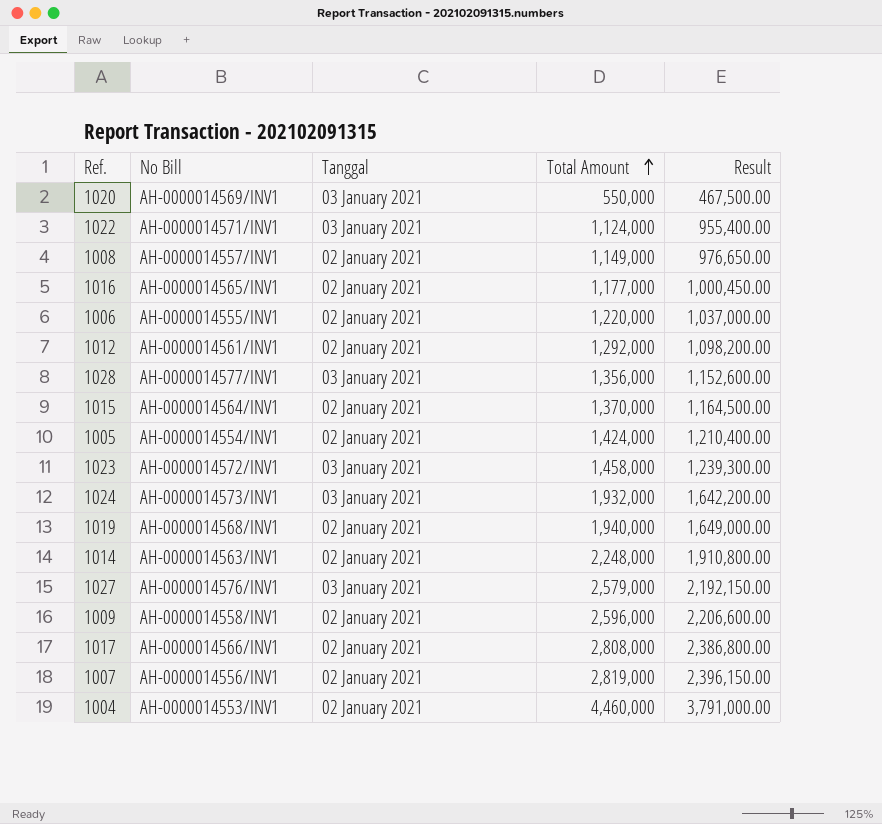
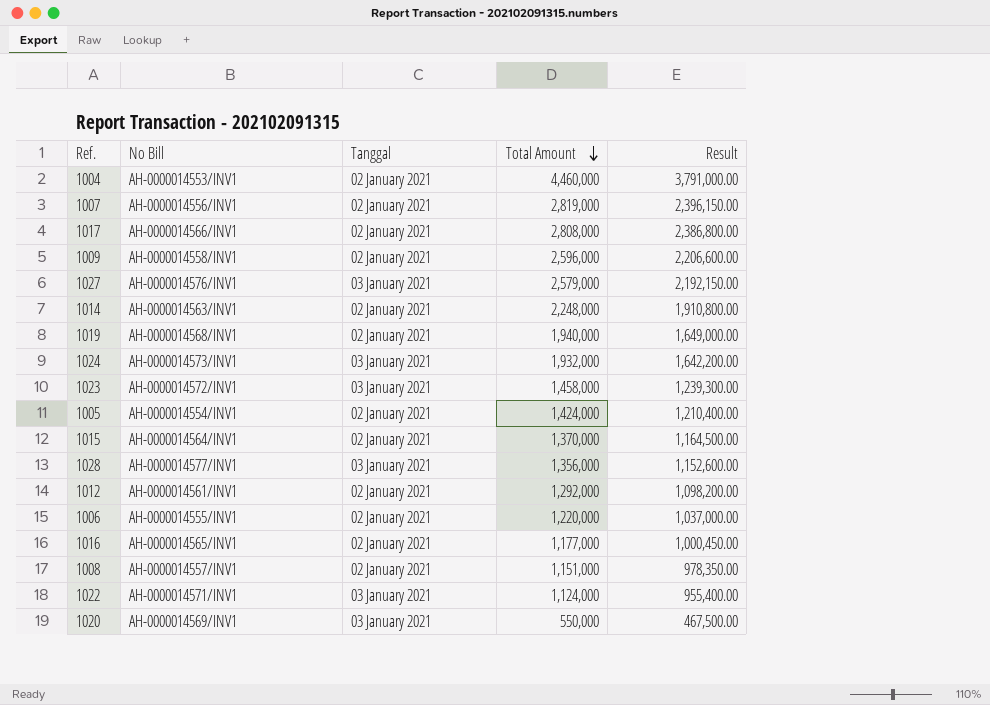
row order: Total Amount ascending -> Total Amount descending
1008 | Total Amount: 1,149,000 -> 1,151,000
1008 | Result: 976,650.00 -> 978,350.00

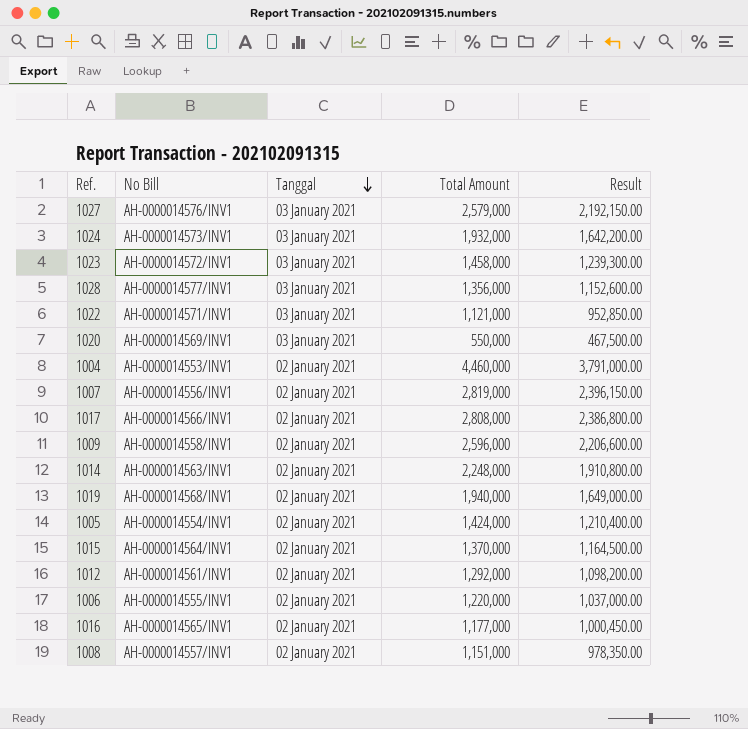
row order: Total Amount descending -> Tanggal descending
1022 | Total Amount: 1,124,000 -> 1,121,000
1022 | Result: 955,400.00 -> 952,850.00

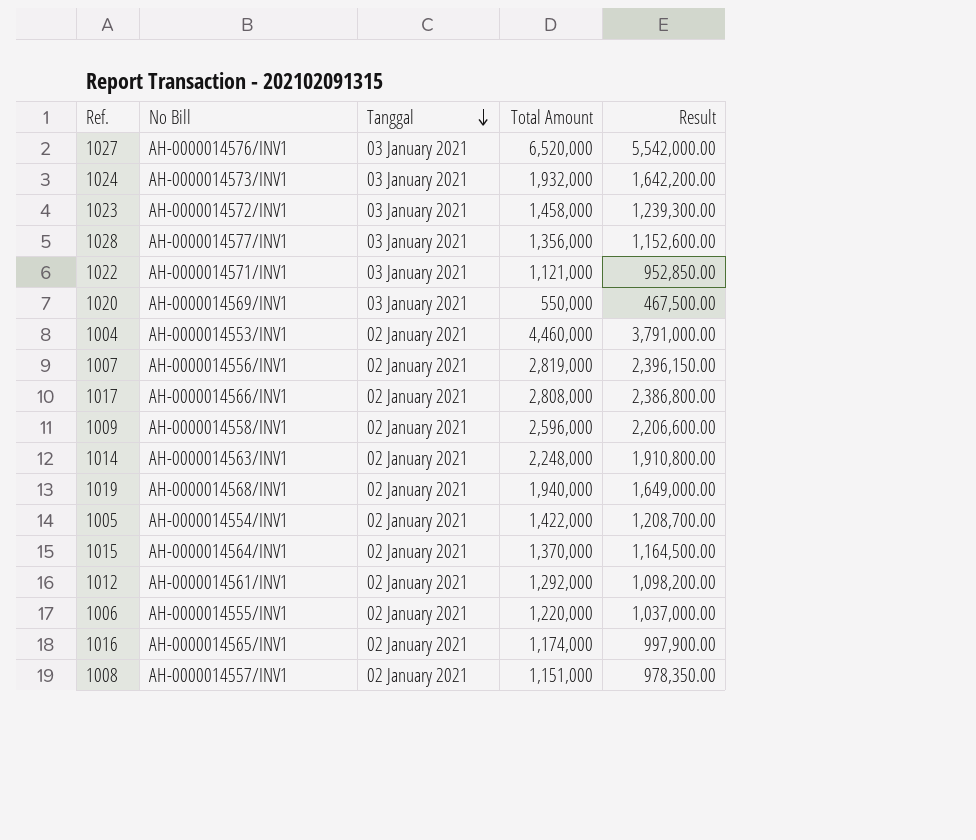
1027 | Total Amount: 2,579,000 -> 6,520,000
1027 | Result: 2,192,150.00 -> 5,542,000.00
1005 | Total Amount: 1,424,000 -> 1,422,000
1005 | Result: 1,210,400.00 -> 1,208,700.00
1016 | Total Amount: 1,177,000 -> 1,174,000
1016 | Result: 1,000,450.00 -> 997,900.00

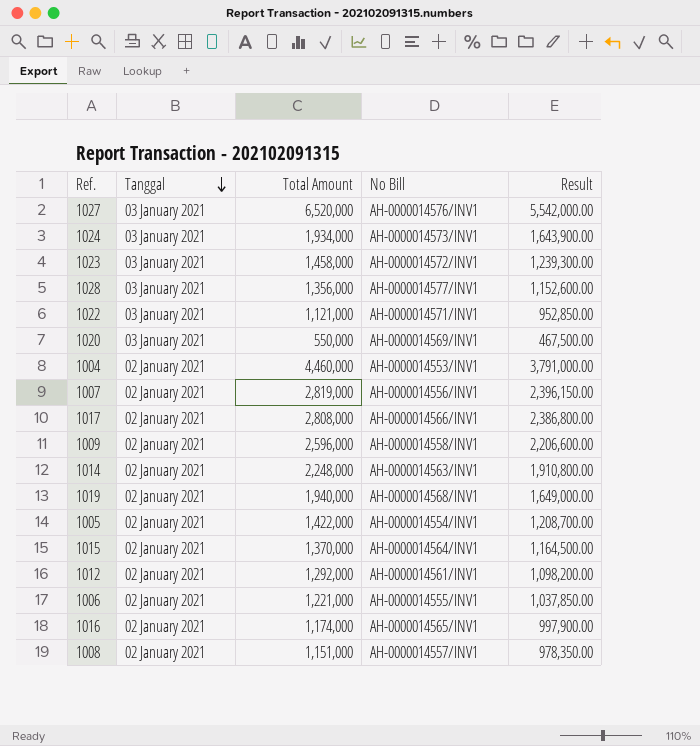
column No Bill | position: 2 -> 4
1024 | Total Amount: 1,932,000 -> 1,934,000
1024 | Result: 1,642,200.00 -> 1,643,900.00
1006 | Total Amount: 1,220,000 -> 1,221,000
1006 | Result: 1,037,000.00 -> 1,037,850.00

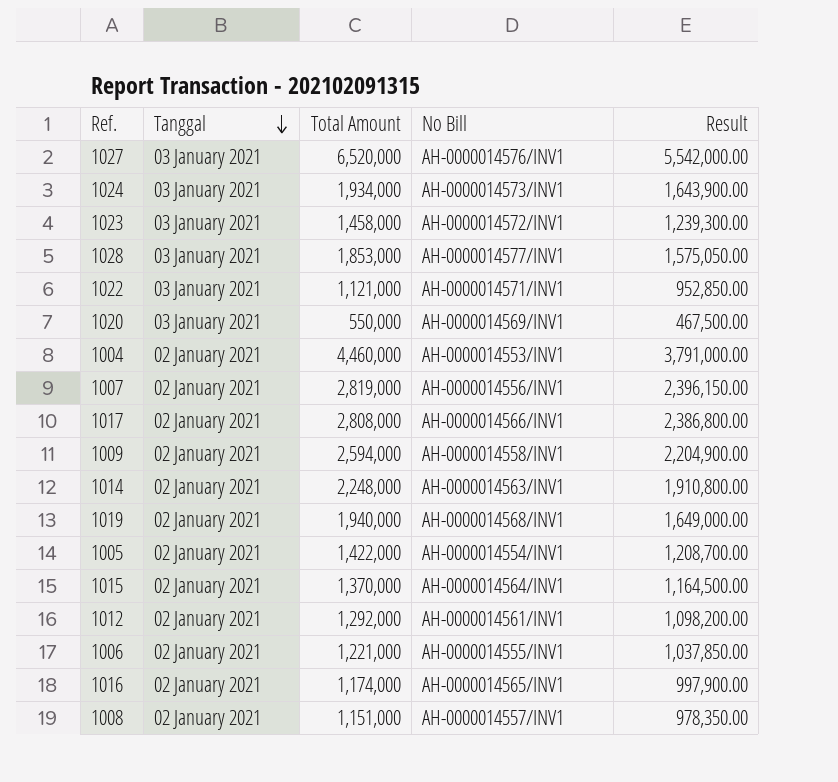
1028 | Total Amount: 1,356,000 -> 1,853,000
1028 | Result: 1,152,600.00 -> 1,575,050.00
1009 | Total Amount: 2,596,000 -> 2,594,000
1009 | Result: 2,206,600.00 -> 2,204,900.00

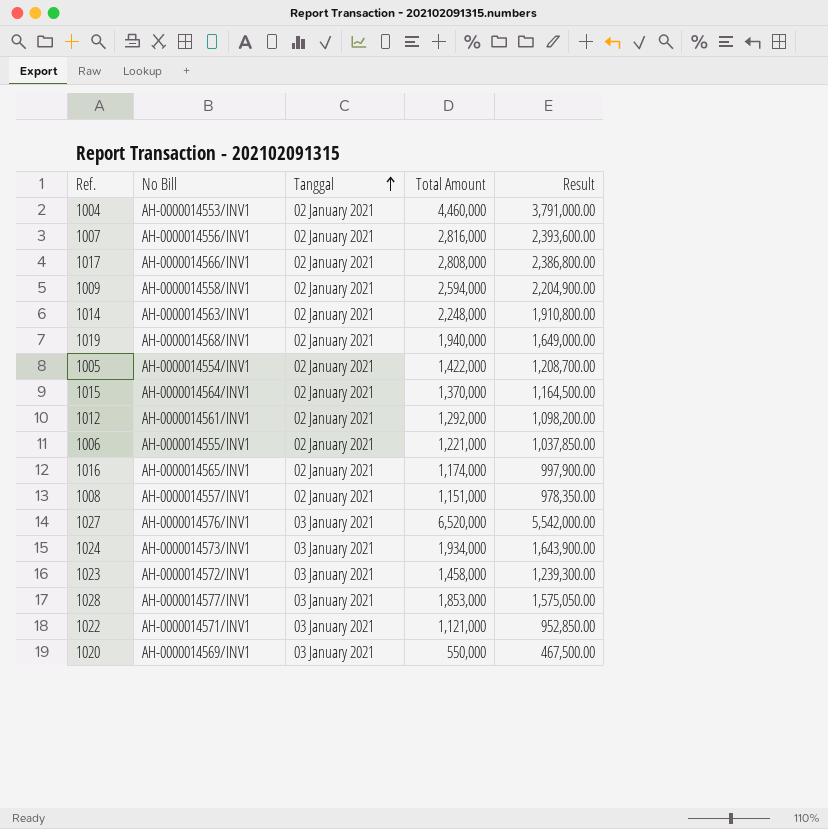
row order: Tanggal descending -> Tanggal ascending
column No Bill | position: 4 -> 2
1007 | Total Amount: 2,819,000 -> 2,816,000
1007 | Result: 2,396,150.00 -> 2,393,600.00

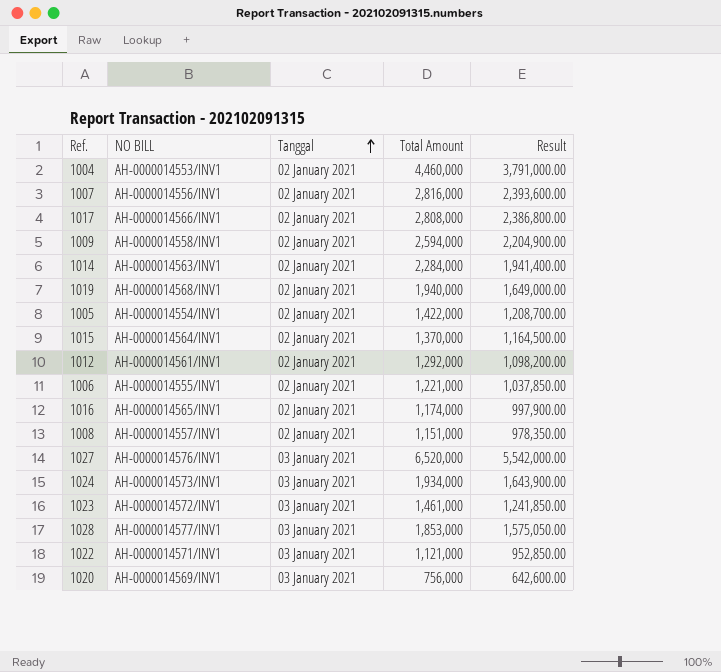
column name: No Bill -> NO BILL
1014 | Total Amount: 2,248,000 -> 2,284,000
1014 | Result: 1,910,800.00 -> 1,941,400.00
1023 | Total Amount: 1,458,000 -> 1,461,000
1023 | Result: 1,239,300.00 -> 1,241,850.00
1020 | Total Amount: 550,000 -> 756,000
1020 | Result: 467,500.00 -> 642,600.00

